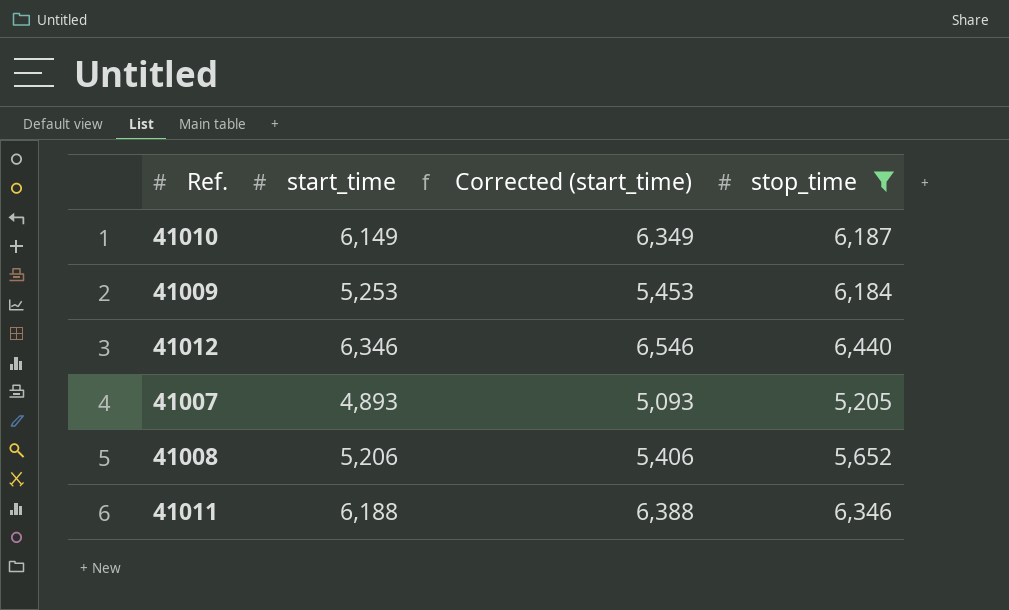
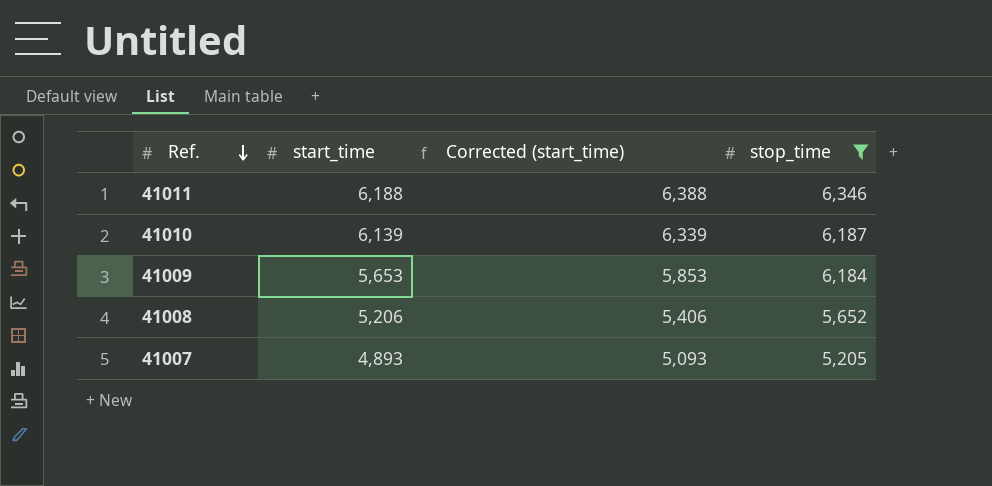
row order: none -> Ref. descending
row 41012: 6,346 | 6,546 | 6,440 -> none
41010 | start_time: 6,149 -> 6,139
41010 | Corrected (start_time): 6,349 -> 6,339
41009 | start_time: 5,253 -> 5,653
41009 | Corrected (start_time): 5,453 -> 5,853

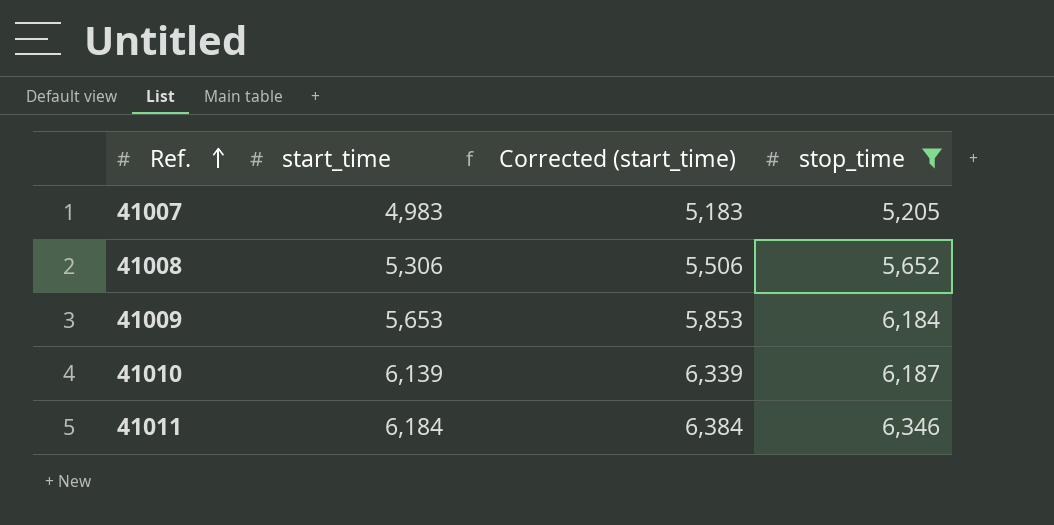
row order: Ref. descending -> Ref. ascending
41007 | start_time: 4,893 -> 4,983
41007 | Corrected (start_time): 5,093 -> 5,183
41008 | start_time: 5,206 -> 5,306
41008 | Corrected (start_time): 5,406 -> 5,506
41011 | start_time: 6,188 -> 6,184
41011 | Corrected (start_time): 6,388 -> 6,384

